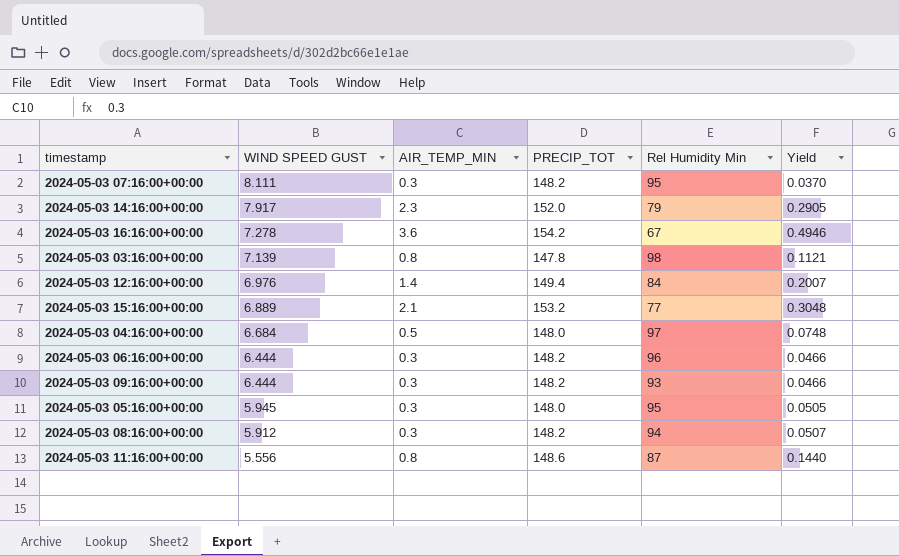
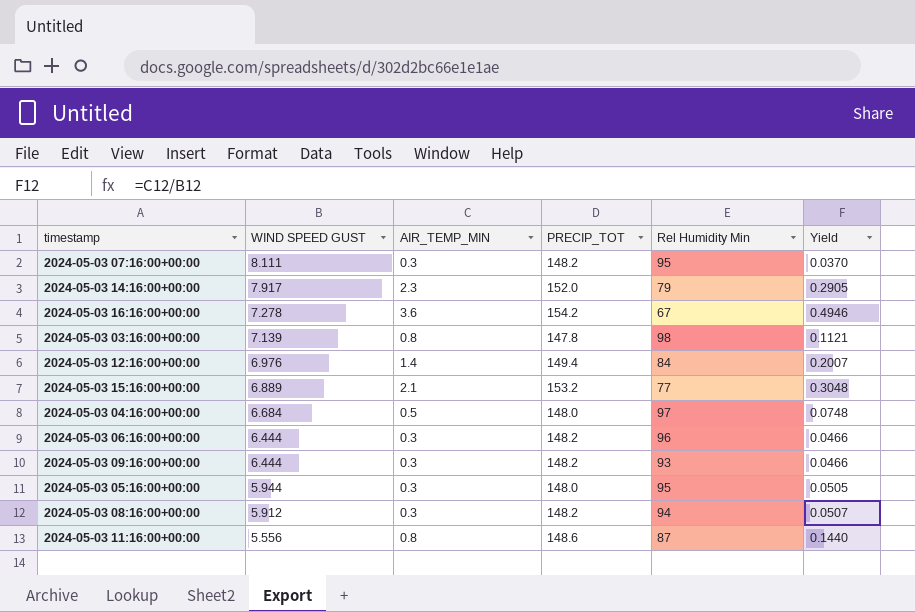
2024-05-03 05:16:00+00:00 | WIND SPEED GUST: 5.945 -> 5.944

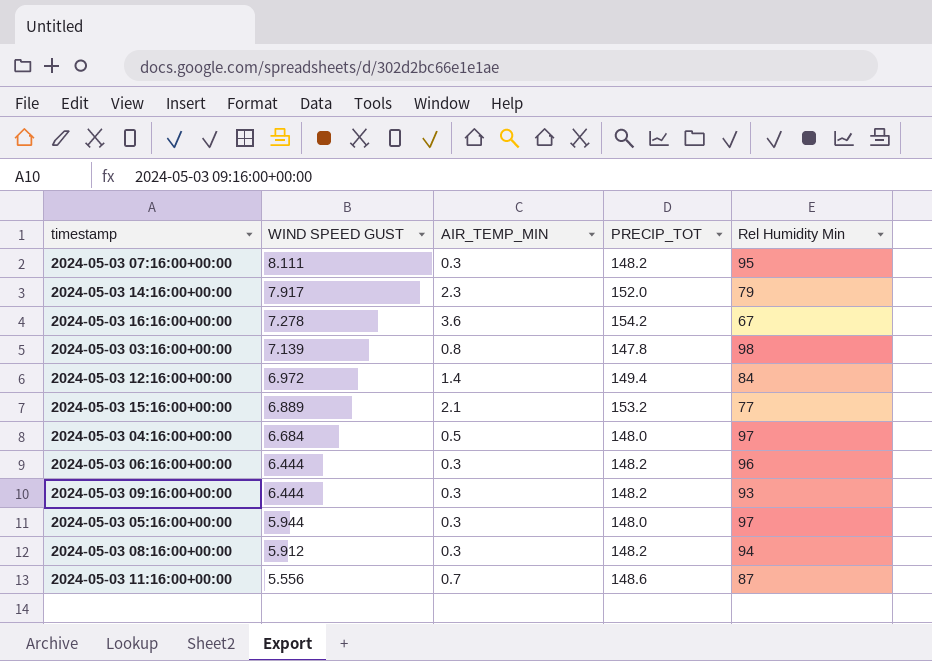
column Yield | formula: [AIR_TEMP_MIN] / [WIND SPEED GUST] -> none
2024-05-03 12:16:00+00:00 | WIND SPEED GUST: 6.976 -> 6.972
2024-05-03 05:16:00+00:00 | Rel Humidity Min: 95 -> 97
2024-05-03 11:16:00+00:00 | AIR_TEMP_MIN: 0.8 -> 0.7

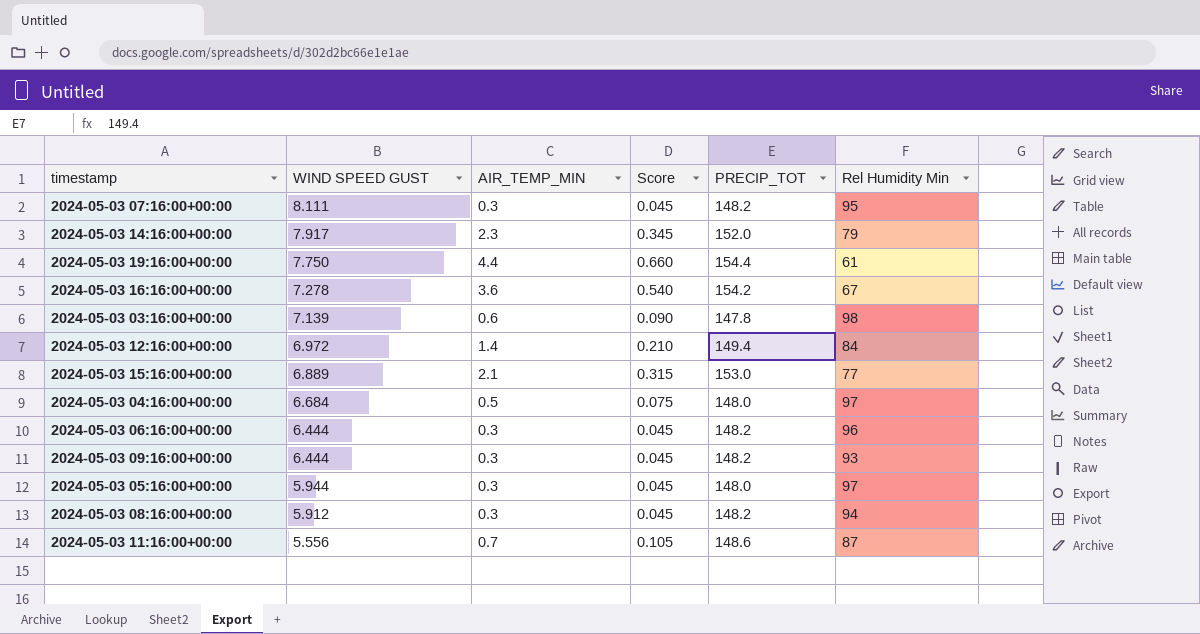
column Score | formula: none -> [AIR_TEMP_MIN] * 0.15
row 2024-05-03 19:16:00+00:00: none -> 7.750 | 4.4 | 0.660 | 154.4 | 61
2024-05-03 03:16:00+00:00 | AIR_TEMP_MIN: 0.8 -> 0.6
2024-05-03 15:16:00+00:00 | PRECIP_TOT: 153.2 -> 153.0

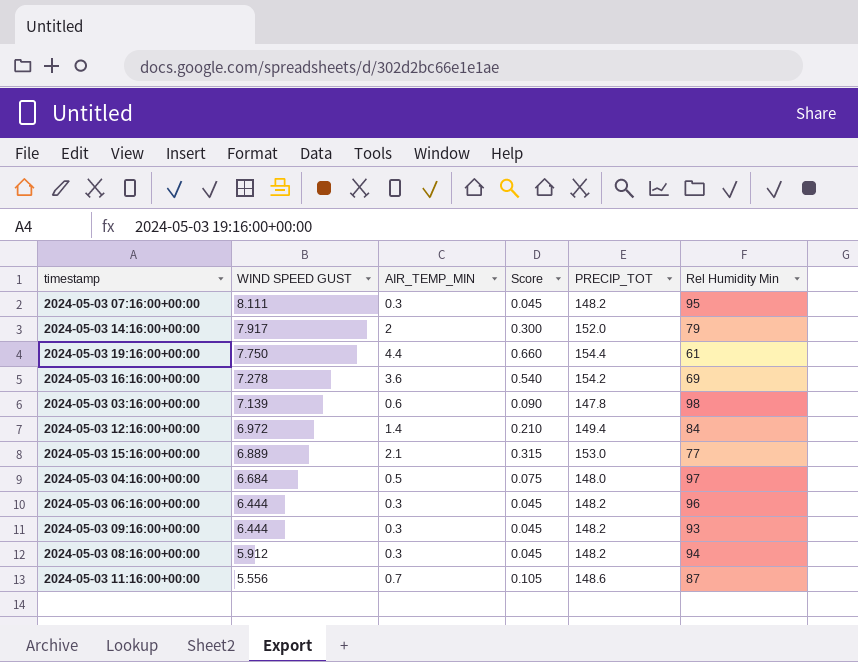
row 2024-05-03 05:16:00+00:00: 5.944 | 0.3 | 0.045 | 148.0 | 97 -> none
2024-05-03 14:16:00+00:00 | AIR_TEMP_MIN: 2.3 -> 2
2024-05-03 14:16:00+00:00 | Score: 0.345 -> 0.300
2024-05-03 16:16:00+00:00 | Rel Humidity Min: 67 -> 69

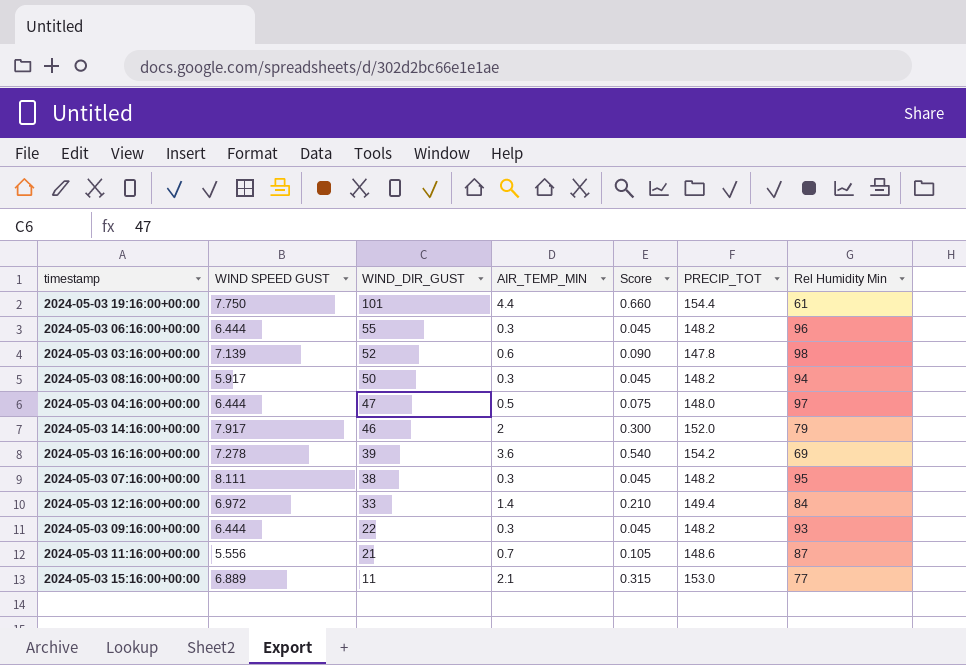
row order: WIND SPEED GUST descending -> WIND_DIR_GUST descending
column WIND_DIR_GUST | position: none -> 3
2024-05-03 08:16:00+00:00 | WIND SPEED GUST: 5.912 -> 5.917
2024-05-03 04:16:00+00:00 | WIND SPEED GUST: 6.684 -> 6.444

